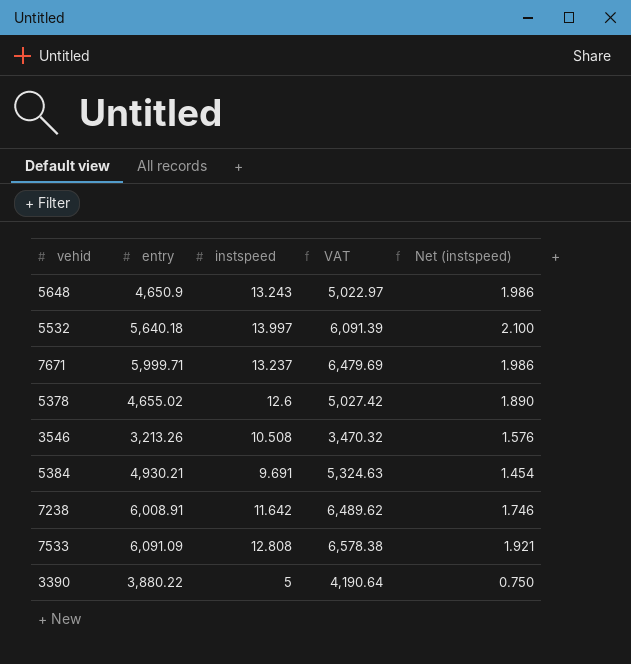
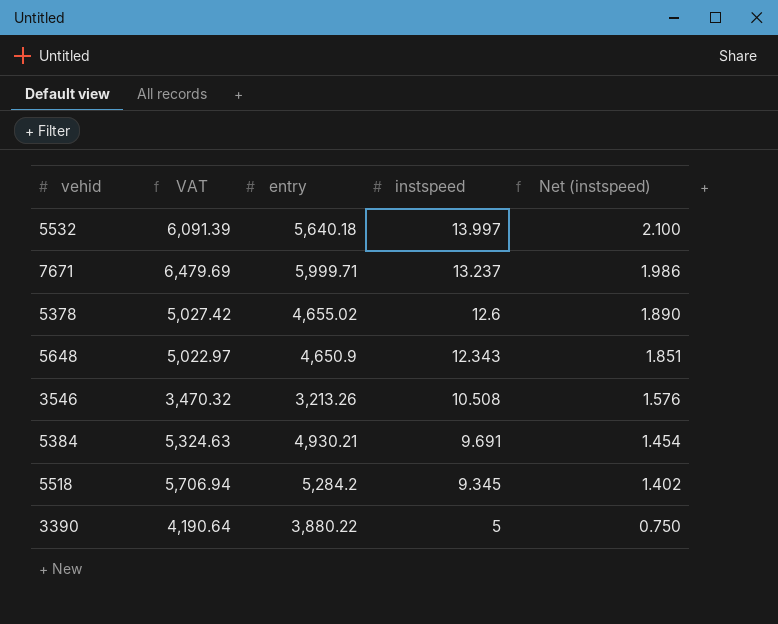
row order: none -> instspeed descending
column VAT | position: 4 -> 2
row 7238: 6,008.91 | 11.642 | 6,489.62 | 1.746 -> none
row 7533: 6,091.09 | 12.808 | 6,578.38 | 1.921 -> none
5648 | instspeed: 13.243 -> 12.343
5648 | Net (instspeed): 1.986 -> 1.851
row 5518: none -> 5,706.94 | 5,284.2 | 9.345 | 1.402

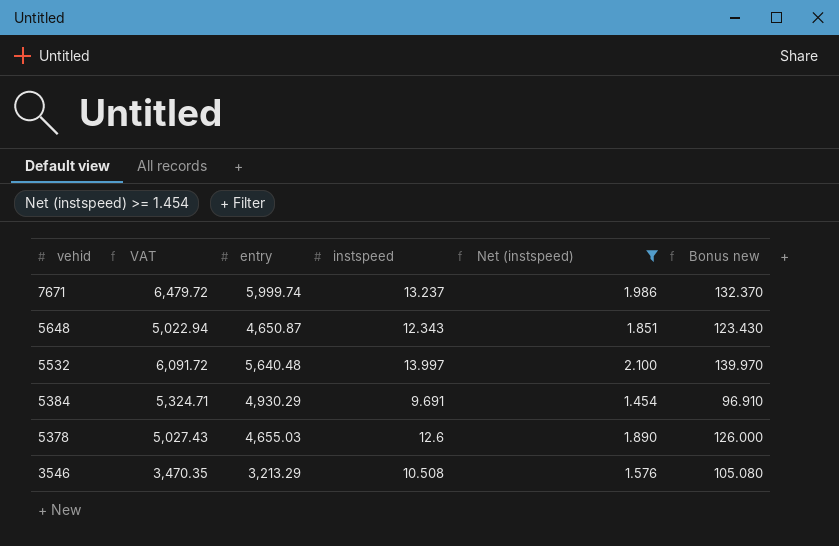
filter: none -> Net (instspeed) >= 1.454
row order: instspeed descending -> vehid descending
column Bonus new | formula: none -> [instspeed] * 10
7671 | VAT: 6,479.69 -> 6,479.72
7671 | entry: 5,999.71 -> 5,999.74
5648 | VAT: 5,022.97 -> 5,022.94
5648 | entry: 4,650.9 -> 4,650.87
5532 | VAT: 6,091.39 -> 6,091.72
5532 | entry: 5,640.18 -> 5,640.48
5384 | VAT: 5,324.63 -> 5,324.71
5384 | entry: 4,930.21 -> 4,930.29
5378 | VAT: 5,027.42 -> 5,027.43
5378 | entry: 4,655.02 -> 4,655.03
3546 | VAT: 3,470.32 -> 3,470.35
3546 | entry: 3,213.26 -> 3,213.29

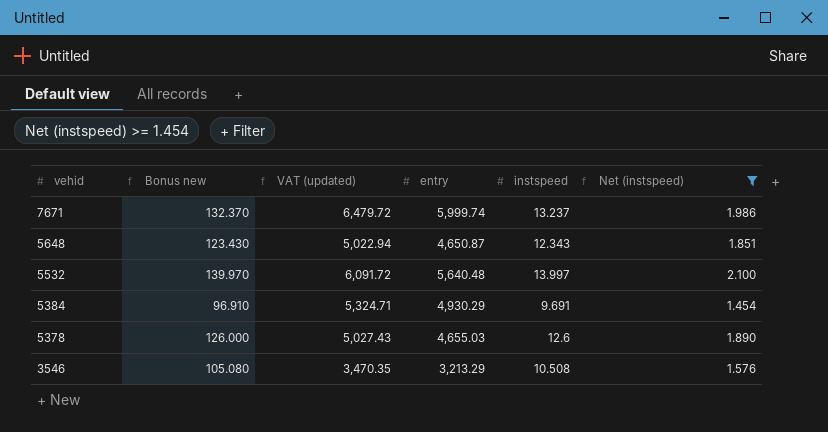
column Bonus new | position: 6 -> 2
column name: VAT -> VAT (updated)

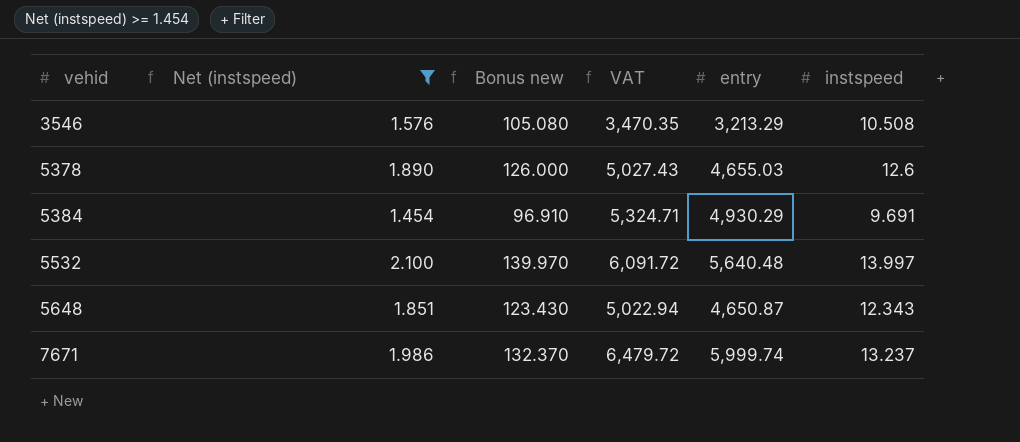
row order: vehid descending -> vehid ascending
column Net (instspeed) | position: 6 -> 2
column name: VAT (updated) -> VAT

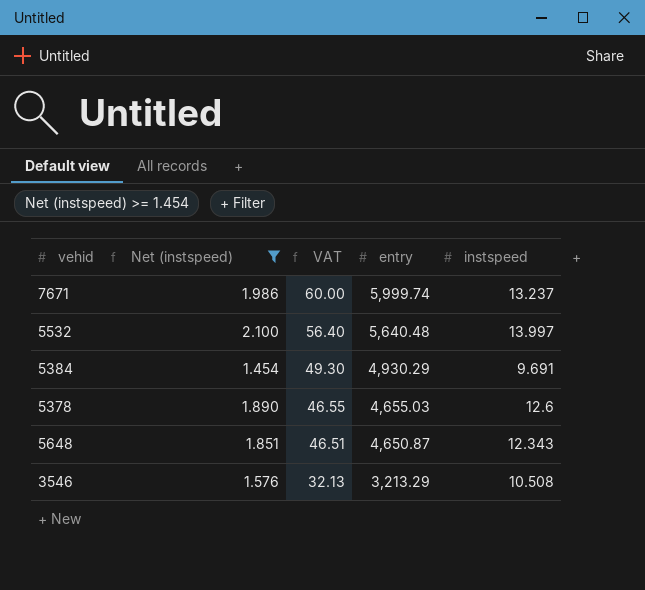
row order: vehid ascending -> VAT descending
column Bonus new | formula: [instspeed] * 10 -> none
column VAT | formula: [entry] * 1.08 -> [entry] * 0.01

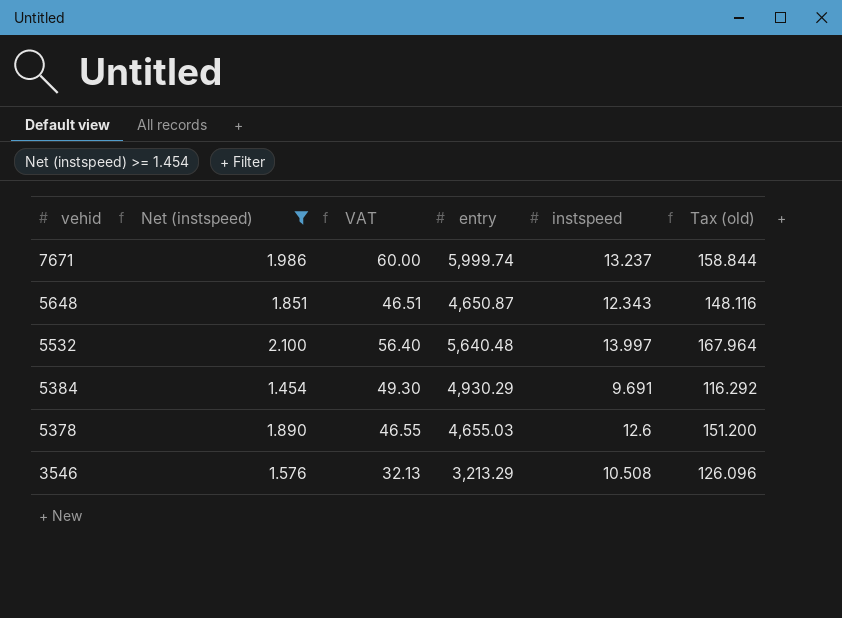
row order: VAT descending -> vehid descending
column Tax (old) | formula: none -> [instspeed] * 12

